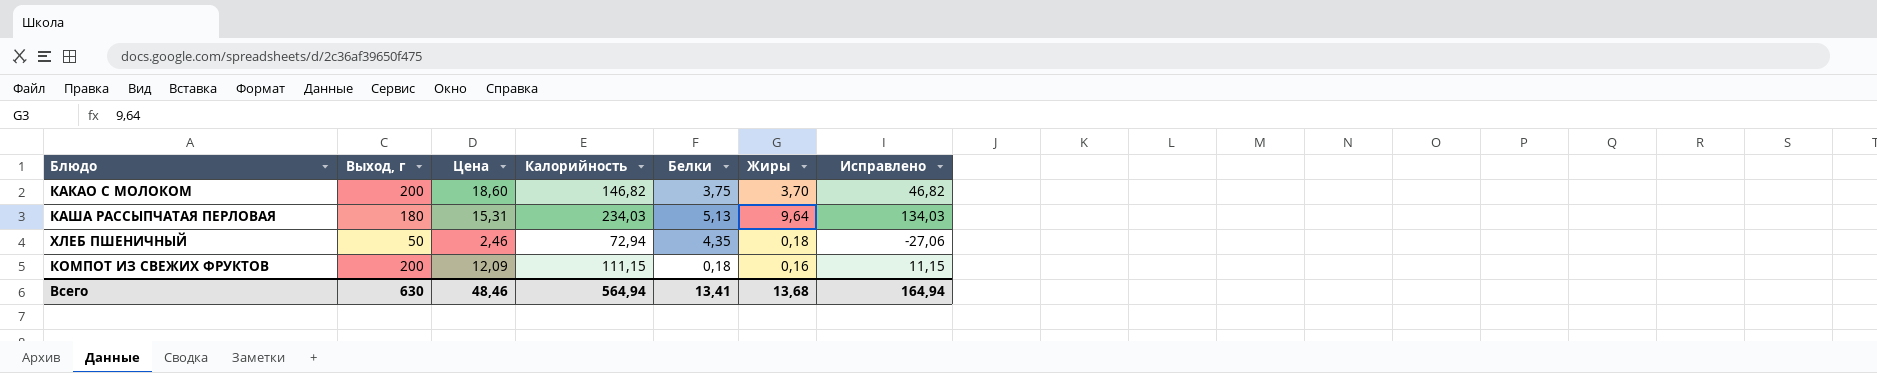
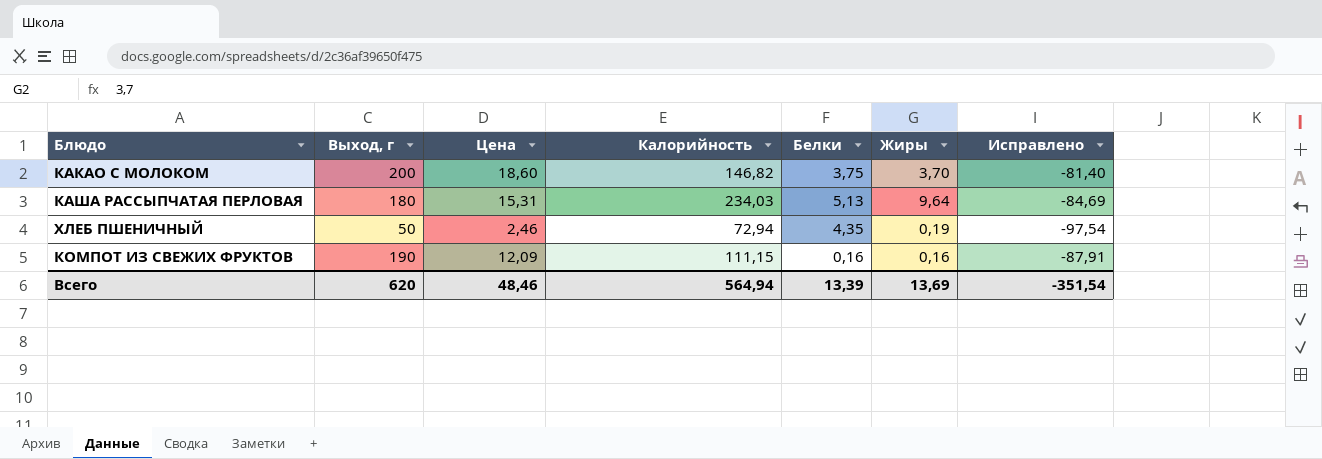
column Исправлено | formula: [Калорийность] - 100 -> [Цена] - 100
ХЛЕБ ПШЕНИЧНЫЙ | Жиры: 0,18 -> 0,19
КОМПОТ ИЗ СВЕЖИХ ФРУКТОВ | Выход, г: 200 -> 190
КОМПОТ ИЗ СВЕЖИХ ФРУКТОВ | Белки: 0,18 -> 0,16
Всего | Выход, г: 630 -> 620
Всего | Белки: 13,41 -> 13,39
Всего | Жиры: 13,68 -> 13,69
Всего | Исправлено: 164,94 -> -351,54

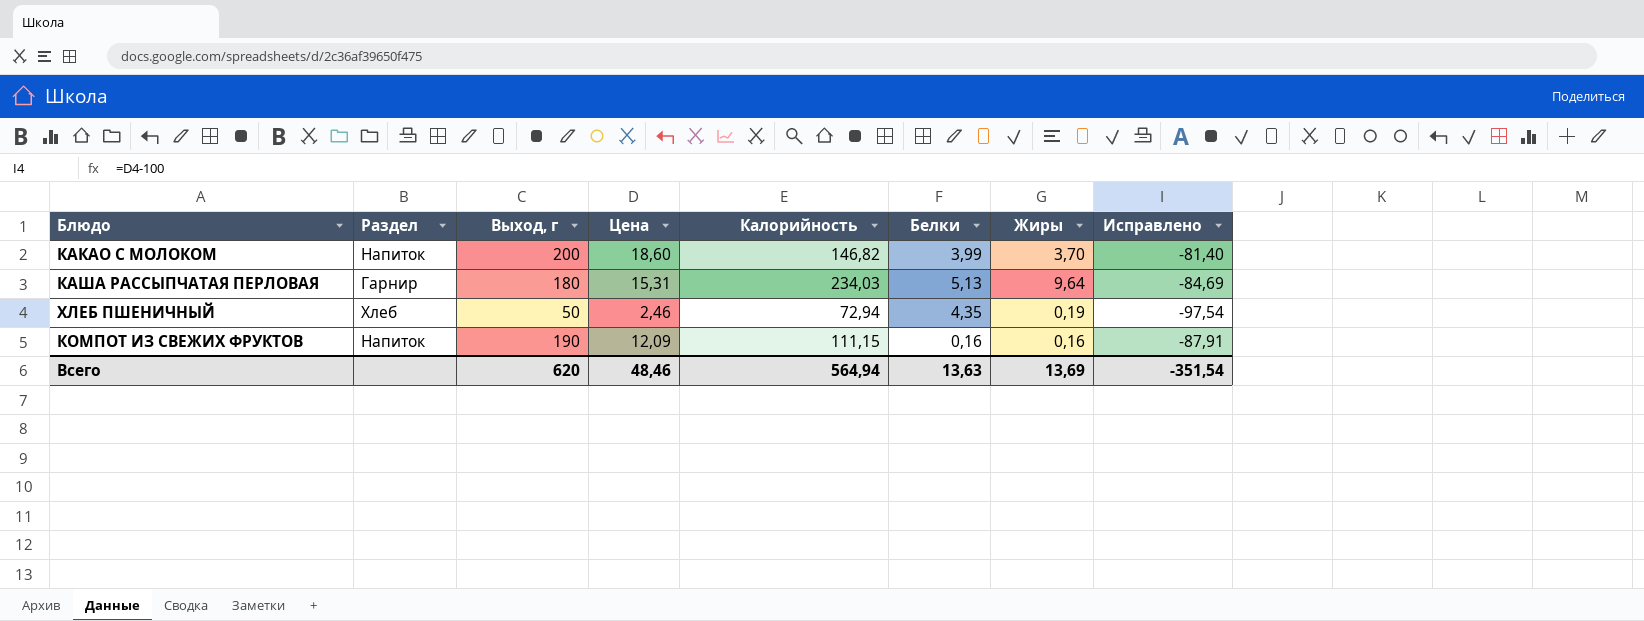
column Раздел | position: none -> 2
КАКАО С МОЛОКОМ | Белки: 3,75 -> 3,99
Всего | Белки: 13,39 -> 13,63

